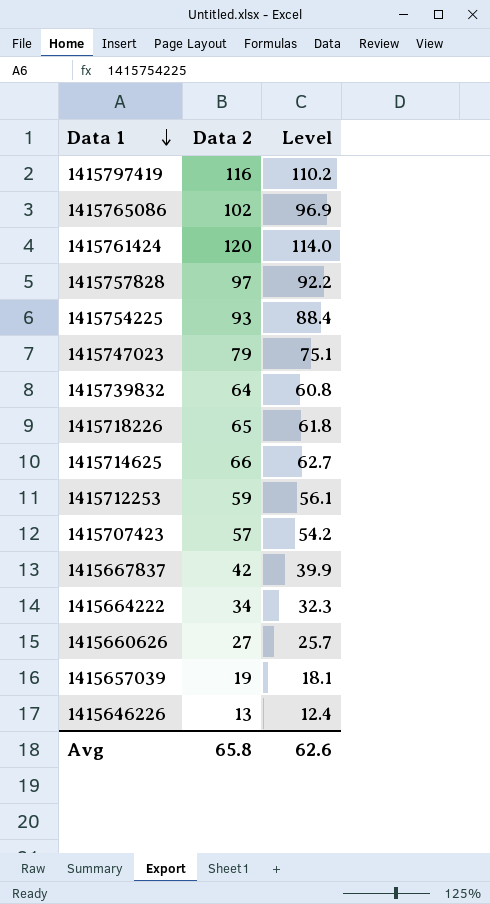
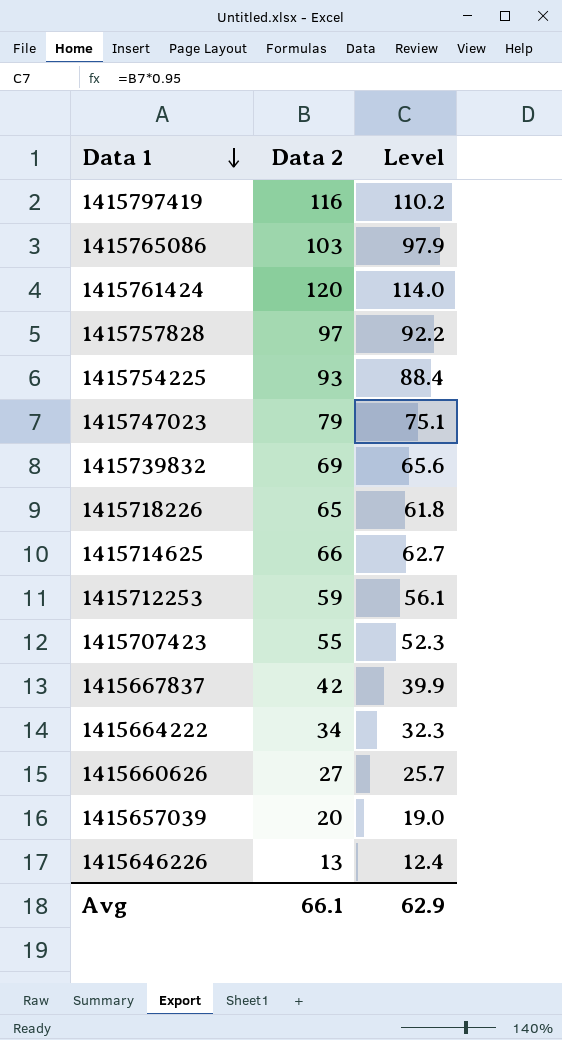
1415765086 | Data 2: 102 -> 103
1415765086 | Level: 96.9 -> 97.9
1415739832 | Data 2: 64 -> 69
1415739832 | Level: 60.8 -> 65.6
1415707423 | Data 2: 57 -> 55
1415707423 | Level: 54.2 -> 52.3
1415657039 | Data 2: 19 -> 20
1415657039 | Level: 18.1 -> 19.0
Avg | Data 2: 65.8 -> 66.1
Avg | Level: 62.6 -> 62.9

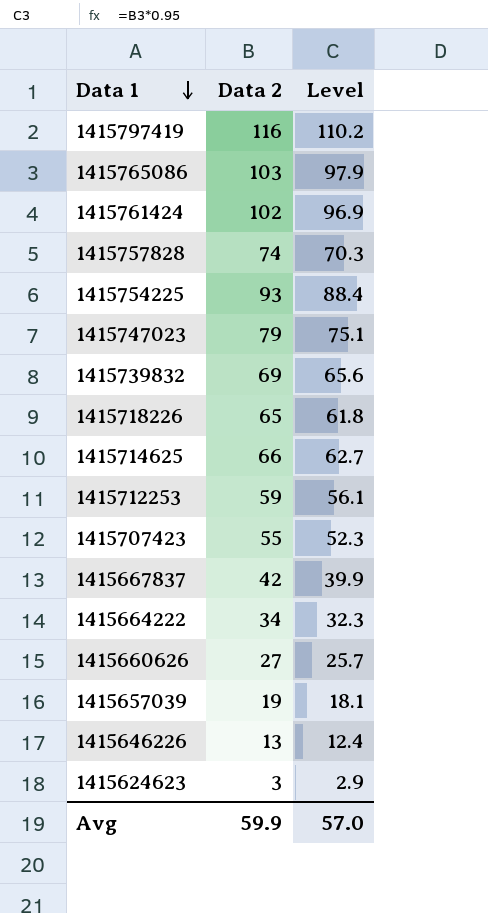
1415761424 | Data 2: 120 -> 102
1415761424 | Level: 114.0 -> 96.9
1415757828 | Data 2: 97 -> 74
1415757828 | Level: 92.2 -> 70.3
1415657039 | Data 2: 20 -> 19
1415657039 | Level: 19.0 -> 18.1
row 1415624623: none -> 3 | 2.9
Avg | Data 2: 66.1 -> 59.9
Avg | Level: 62.9 -> 57.0

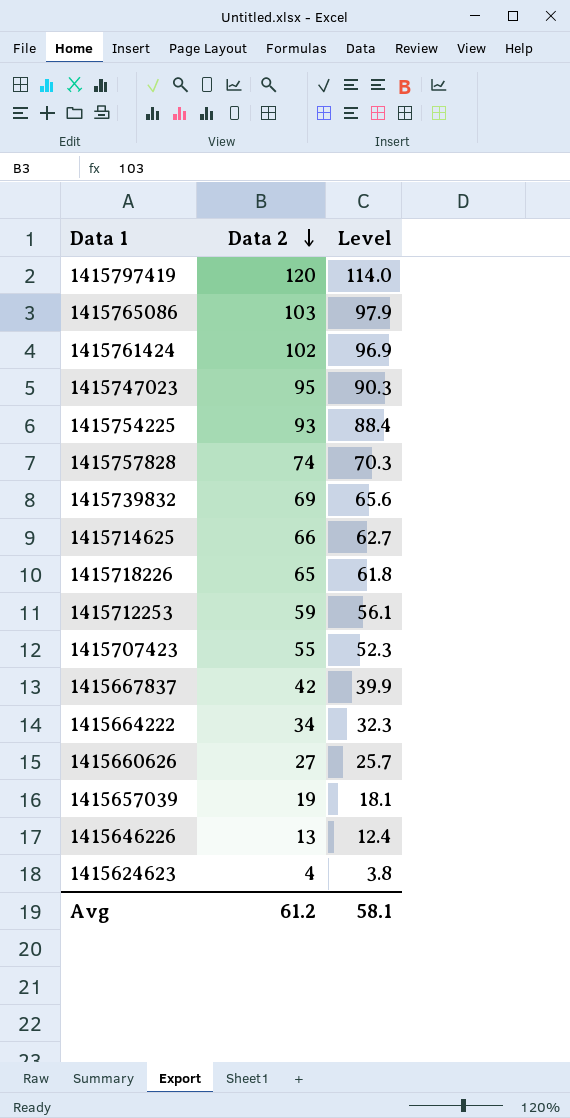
row order: Data 1 descending -> Data 2 descending
1415797419 | Data 2: 116 -> 120
1415797419 | Level: 110.2 -> 114.0
1415747023 | Data 2: 79 -> 95
1415747023 | Level: 75.1 -> 90.3
1415624623 | Data 2: 3 -> 4
1415624623 | Level: 2.9 -> 3.8
Avg | Data 2: 59.9 -> 61.2
Avg | Level: 57.0 -> 58.1

